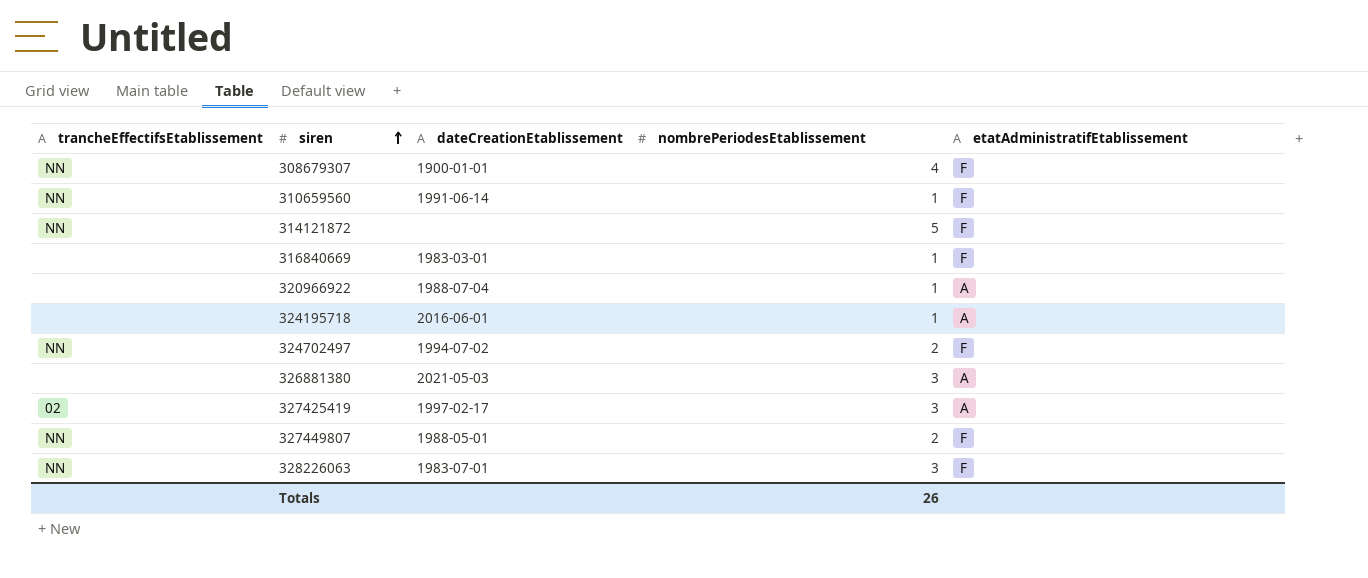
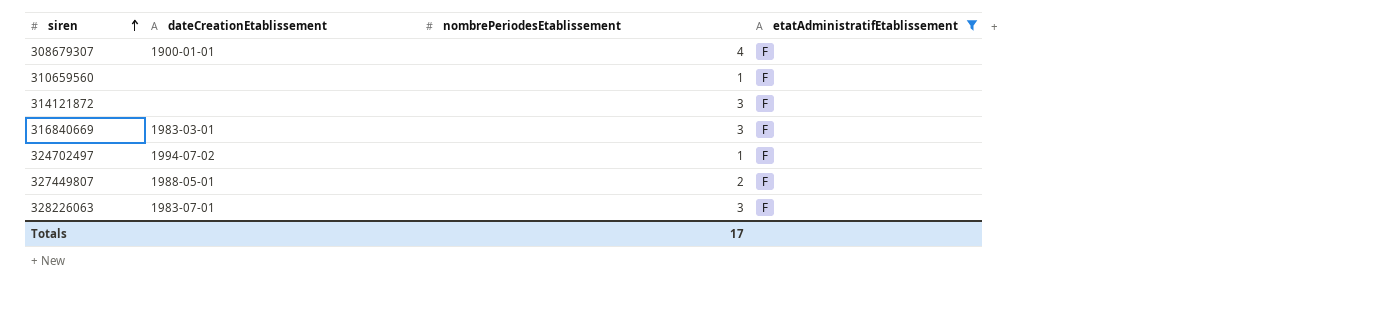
filter: none -> etatAdministratifEtablissement = F
column trancheEffectifsEtablissement | position: 1 -> none
310659560 | dateCreationEtablissement: 1991-06-14 -> none
314121872 | nombrePeriodesEtablissement: 5 -> 3
316840669 | nombrePeriodesEtablissement: 1 -> 3
324702497 | nombrePeriodesEtablissement: 2 -> 1
Totals | nombrePeriodesEtablissement: 26 -> 17

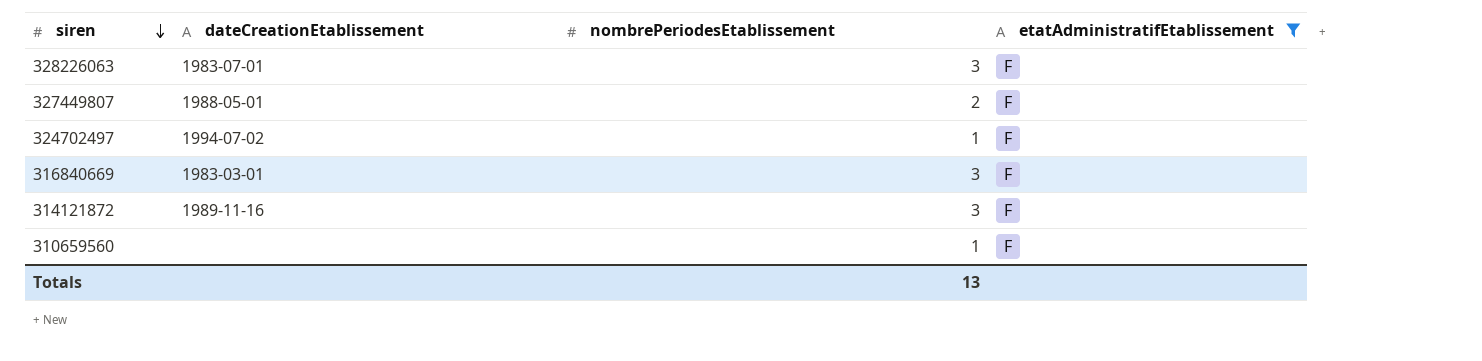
row order: siren ascending -> siren descending
row 308679307: 1900-01-01 | 4 | F -> none
314121872 | dateCreationEtablissement: none -> 1989-11-16
Totals | nombrePeriodesEtablissement: 17 -> 13

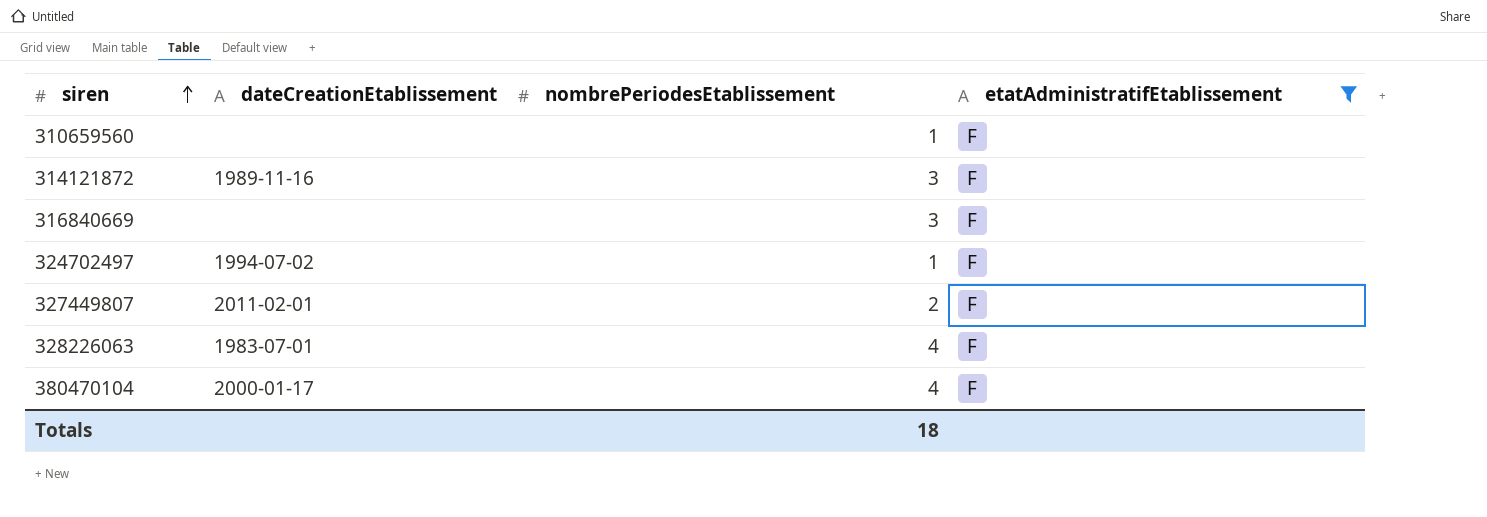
row order: siren descending -> siren ascending
316840669 | dateCreationEtablissement: 1983-03-01 -> none
327449807 | dateCreationEtablissement: 1988-05-01 -> 2011-02-01
328226063 | nombrePeriodesEtablissement: 3 -> 4
row 380470104: none -> 2000-01-17 | 4 | F
Totals | nombrePeriodesEtablissement: 13 -> 18

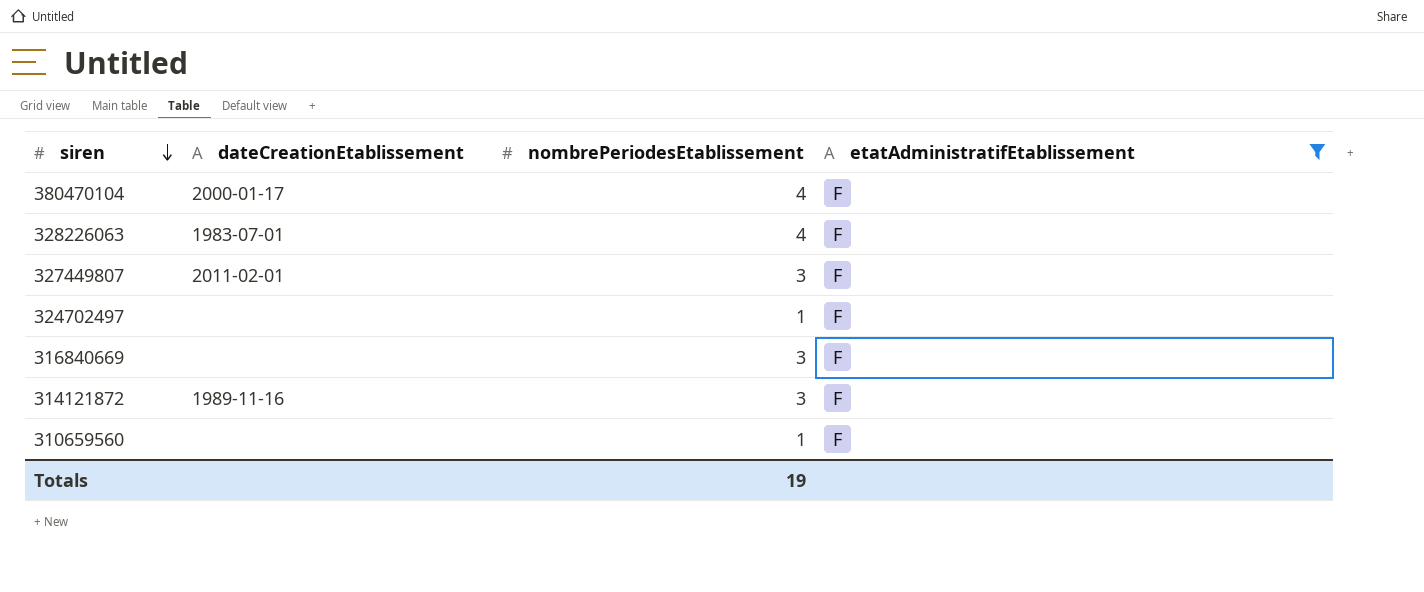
row order: siren ascending -> siren descending
327449807 | nombrePeriodesEtablissement: 2 -> 3
324702497 | dateCreationEtablissement: 1994-07-02 -> none
Totals | nombrePeriodesEtablissement: 18 -> 19

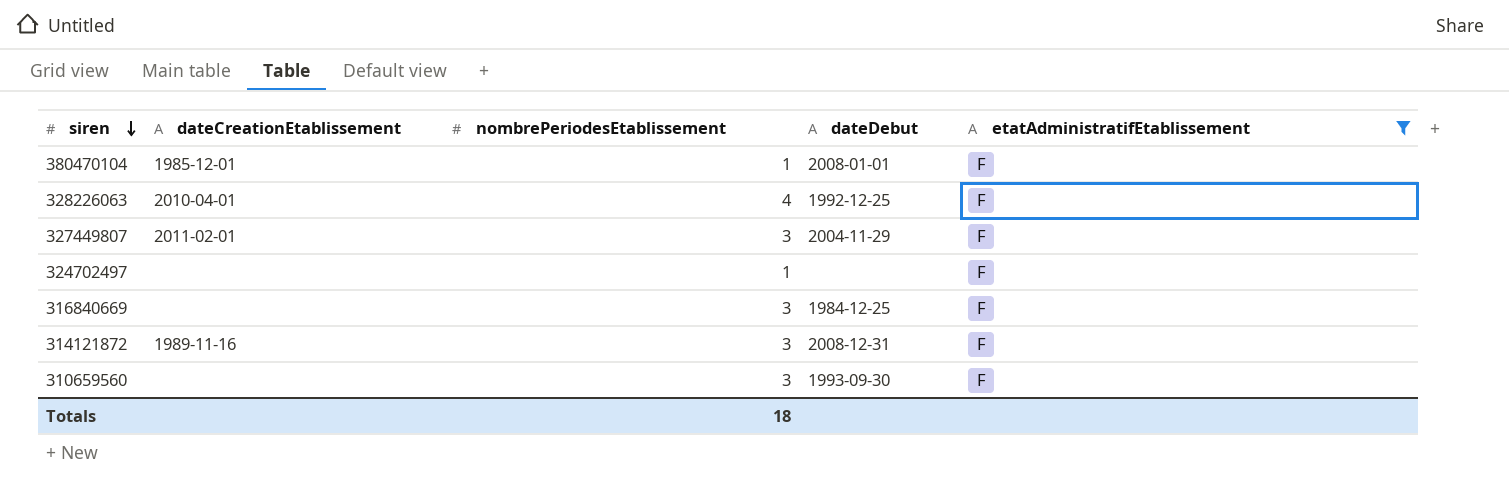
column dateDebut | position: none -> 4
380470104 | dateCreationEtablissement: 2000-01-17 -> 1985-12-01
380470104 | nombrePeriodesEtablissement: 4 -> 1
328226063 | dateCreationEtablissement: 1983-07-01 -> 2010-04-01
310659560 | nombrePeriodesEtablissement: 1 -> 3
Totals | nombrePeriodesEtablissement: 19 -> 18

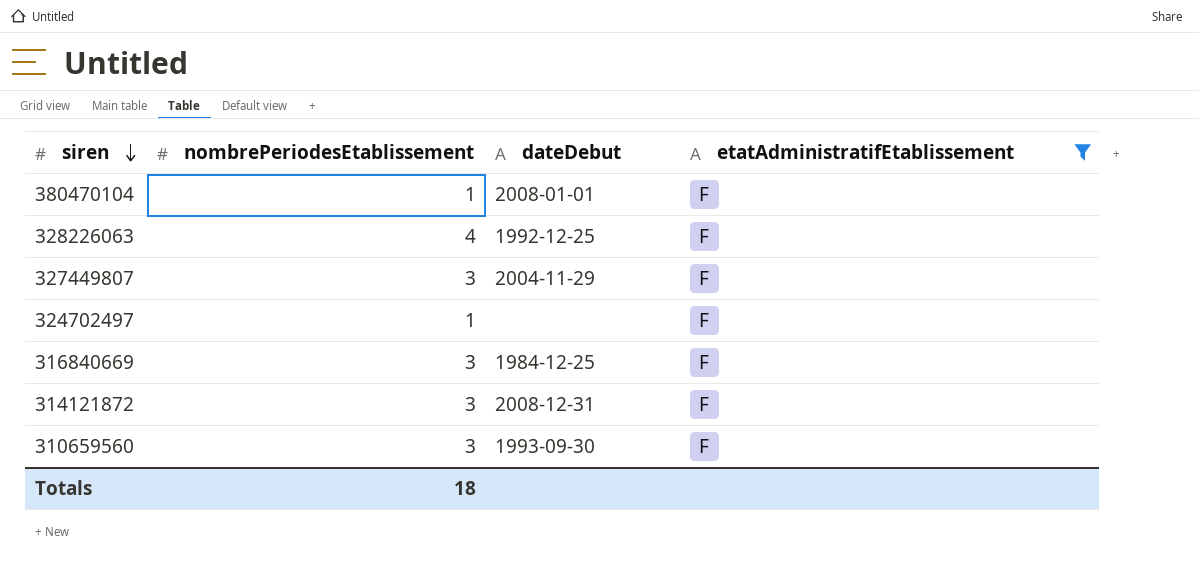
column dateCreationEtablissement | position: 2 -> none

